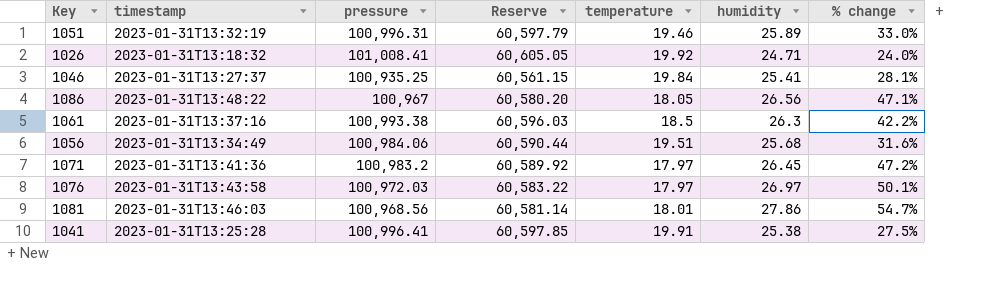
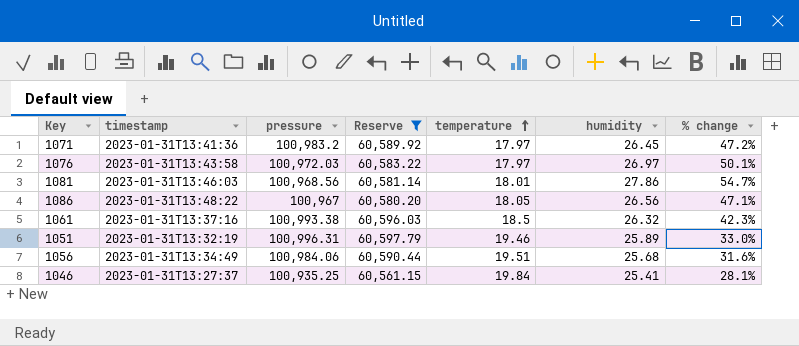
filter: none -> Reserve <= 60,597.79
row order: none -> temperature ascending
1061 | humidity: 26.3 -> 26.32
1061 | % change: 42.2% -> 42.3%

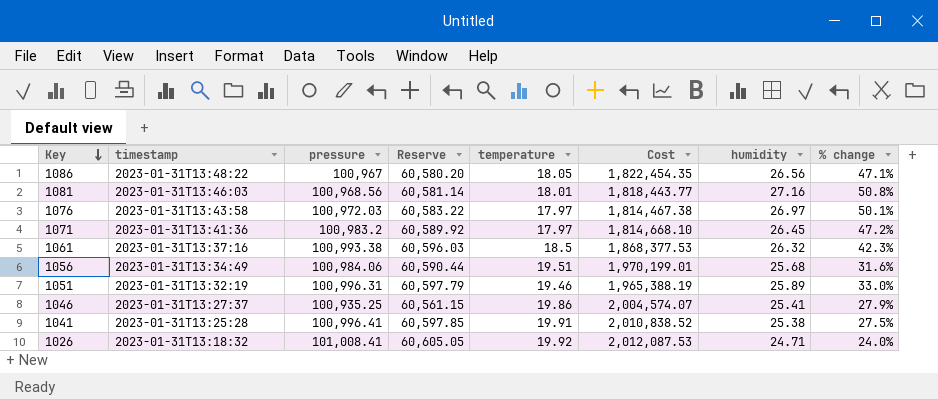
filter: Reserve <= 60,597.79 -> none
row order: temperature ascending -> Key descending
column Cost | formula: none -> [pressure] * [temperature]
1081 | humidity: 27.86 -> 27.16
1081 | % change: 54.7% -> 50.8%
1046 | temperature: 19.84 -> 19.86
1046 | % change: 28.1% -> 27.9%

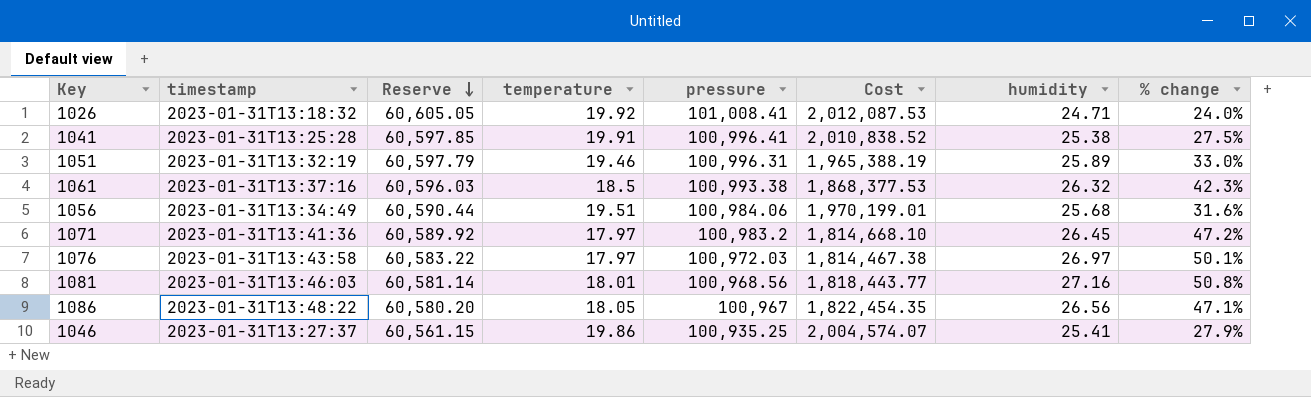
row order: Key descending -> Reserve descending
column pressure | position: 3 -> 5

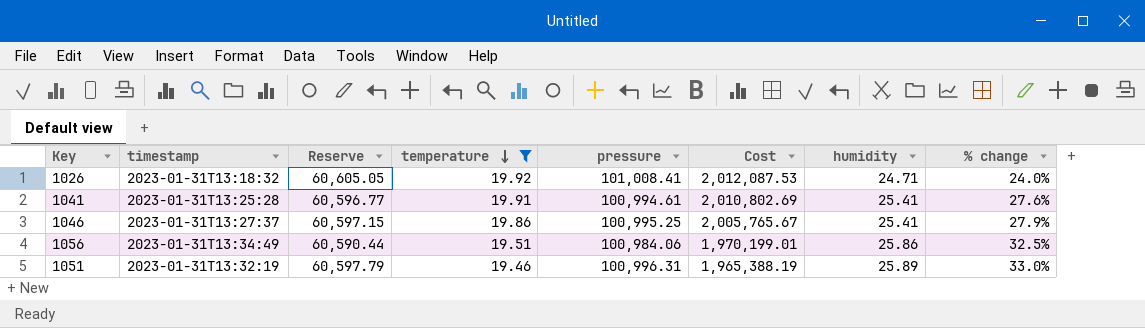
filter: none -> temperature >= 19.46
row order: Reserve descending -> temperature descending
1041 | Reserve: 60,597.85 -> 60,596.77
1041 | pressure: 100,996.41 -> 100,994.61
1041 | Cost: 2,010,838.52 -> 2,010,802.69
1041 | humidity: 25.38 -> 25.41
1041 | % change: 27.5% -> 27.6%
1046 | Reserve: 60,561.15 -> 60,597.15
1046 | pressure: 100,935.25 -> 100,995.25
1046 | Cost: 2,004,574.07 -> 2,005,765.67
1056 | humidity: 25.68 -> 25.86
1056 | % change: 31.6% -> 32.5%

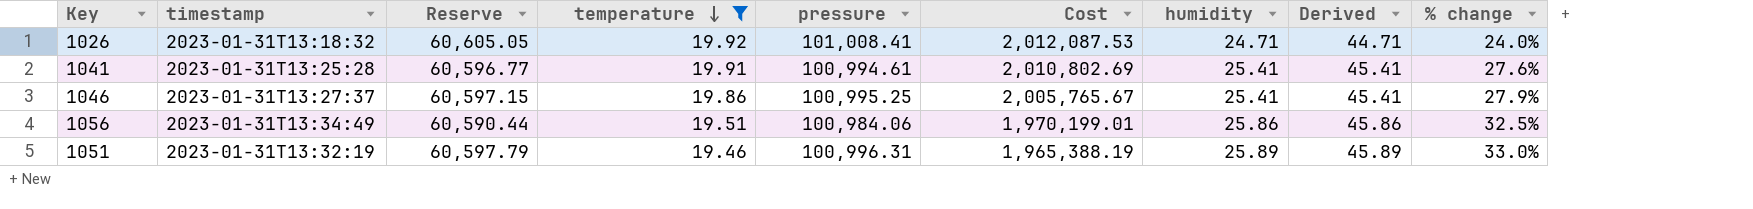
column Derived | formula: none -> [humidity] + 20

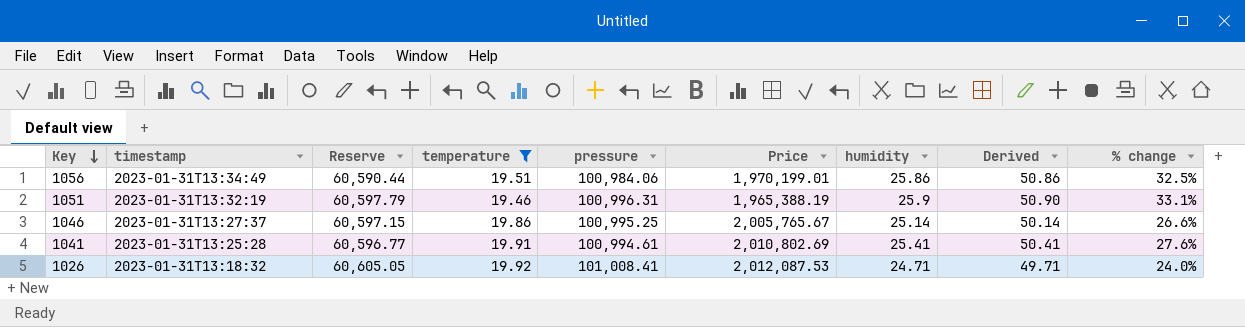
row order: temperature descending -> Key descending
column name: Cost -> Price
column Derived | formula: [humidity] + 20 -> [humidity] + 25
1051 | humidity: 25.89 -> 25.9
1051 | % change: 33.0% -> 33.1%
1046 | humidity: 25.41 -> 25.14
1046 | % change: 27.9% -> 26.6%

